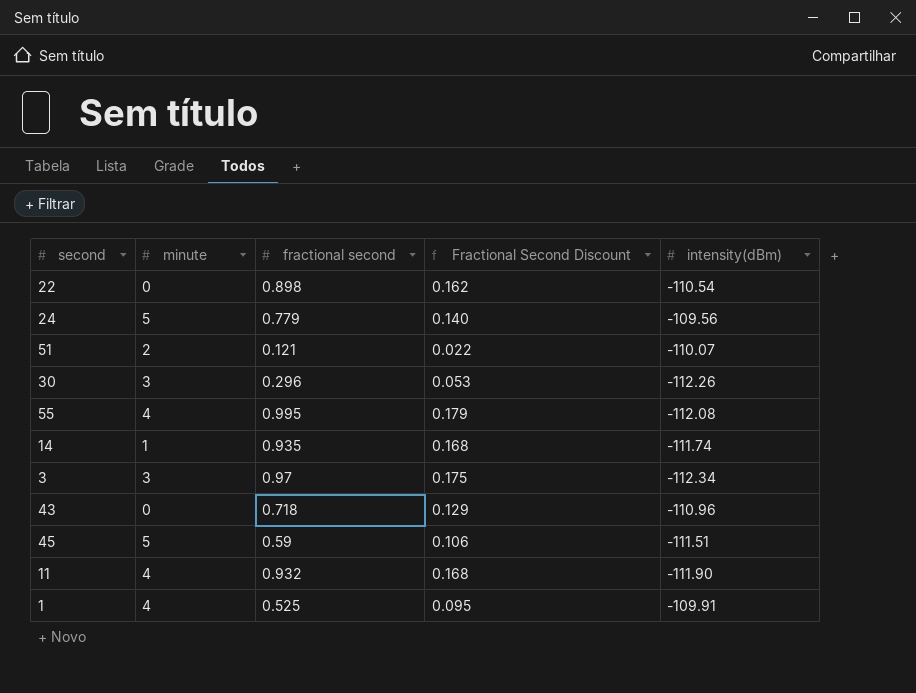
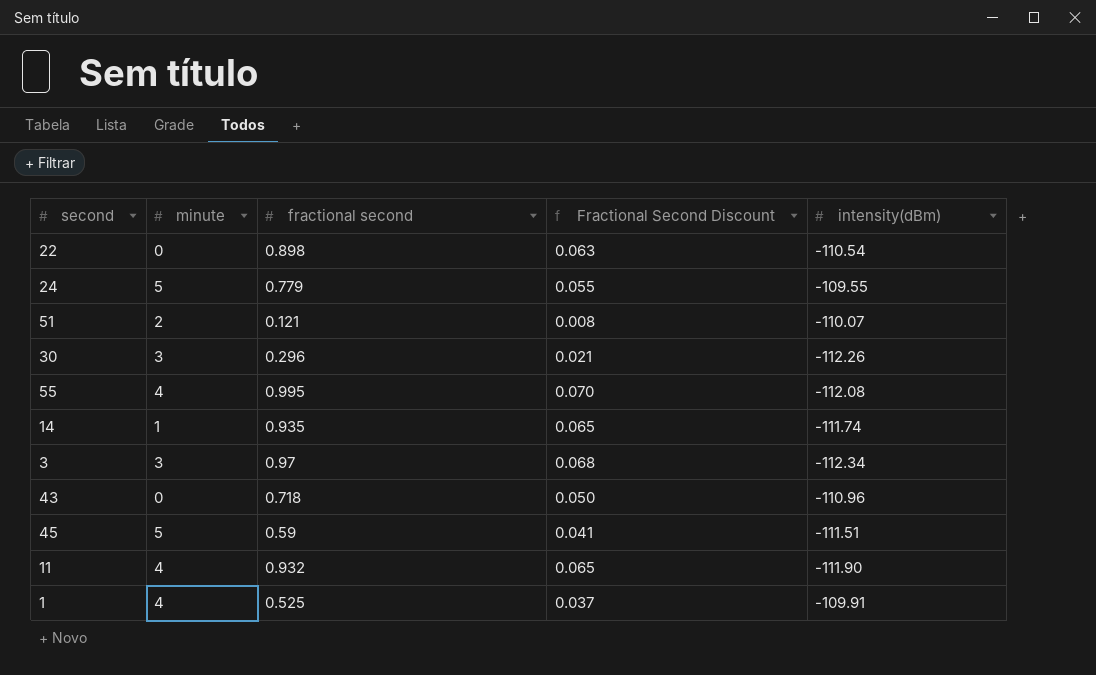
column Fractional Second Discount | formula: [fractional second] * 0.18 -> [fractional second] * 0.07
24 | intensity(dBm): -109.56 -> -109.55

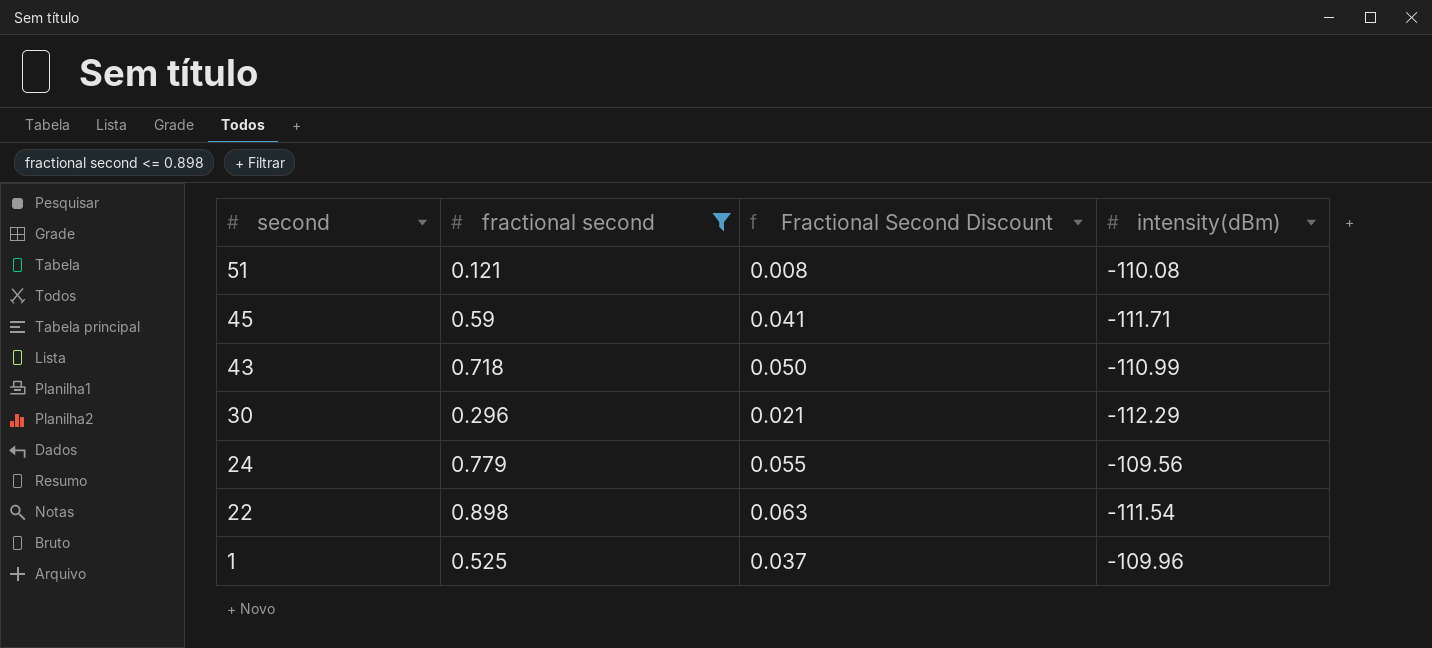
filter: none -> fractional second <= 0.898
row order: none -> second descending
column minute | position: 2 -> none
51 | intensity(dBm): -110.07 -> -110.08
45 | intensity(dBm): -111.51 -> -111.71
43 | intensity(dBm): -110.96 -> -110.99
30 | intensity(dBm): -112.26 -> -112.29
24 | intensity(dBm): -109.55 -> -109.56
22 | intensity(dBm): -110.54 -> -111.54
1 | intensity(dBm): -109.91 -> -109.96

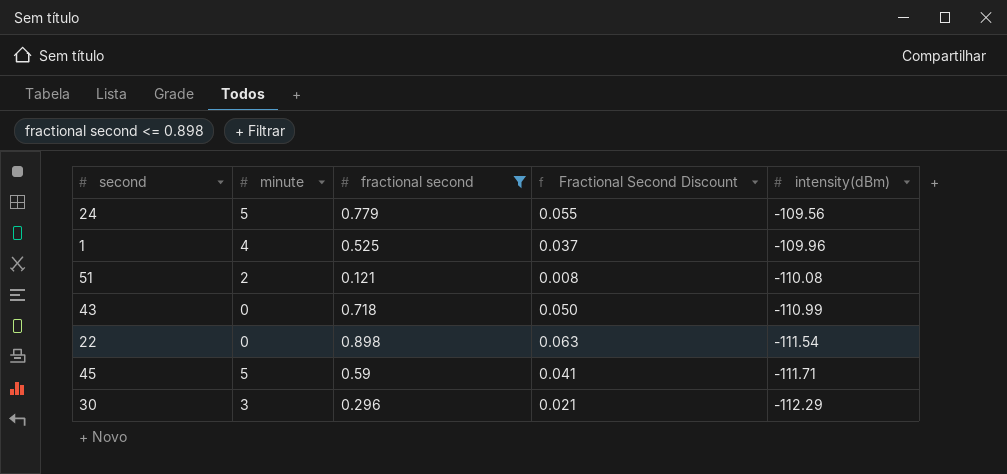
row order: second descending -> intensity(dBm) descending
column minute | position: none -> 2

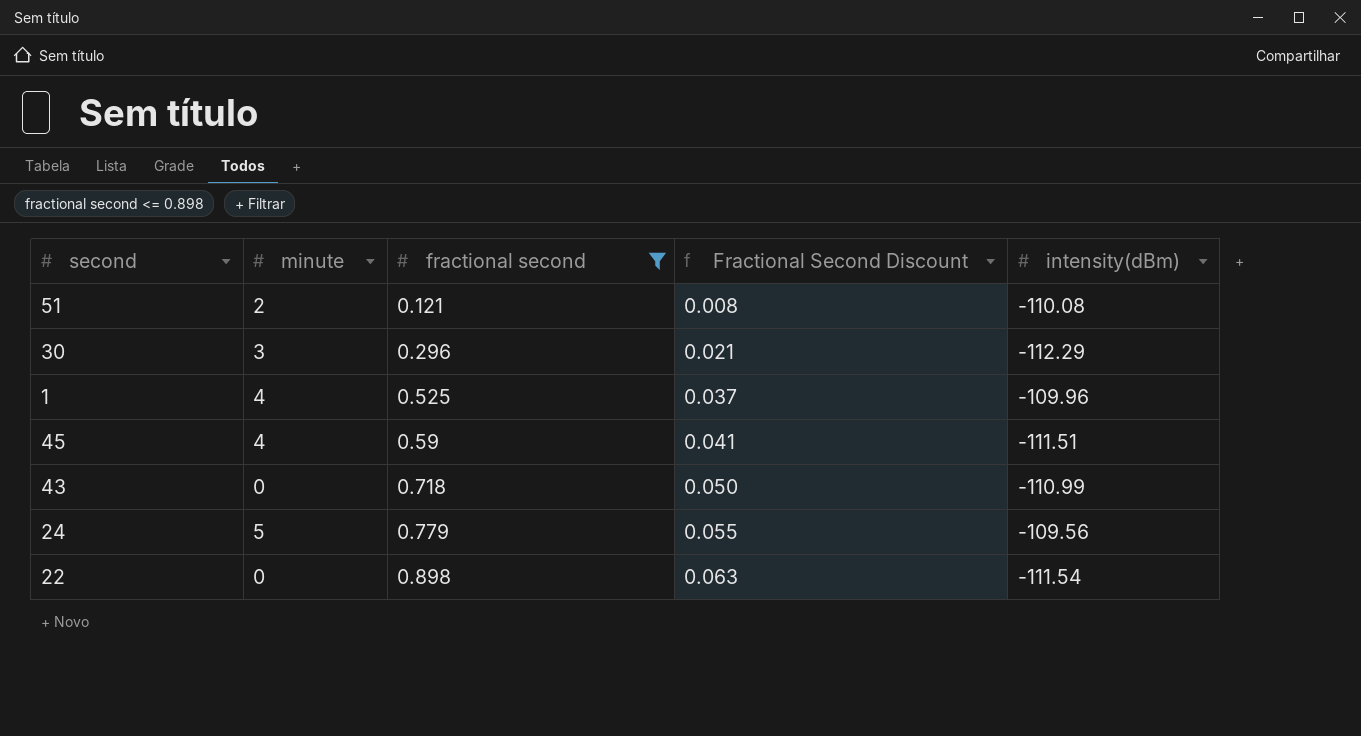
row order: intensity(dBm) descending -> fractional second ascending
45 | minute: 5 -> 4
45 | intensity(dBm): -111.71 -> -111.51

